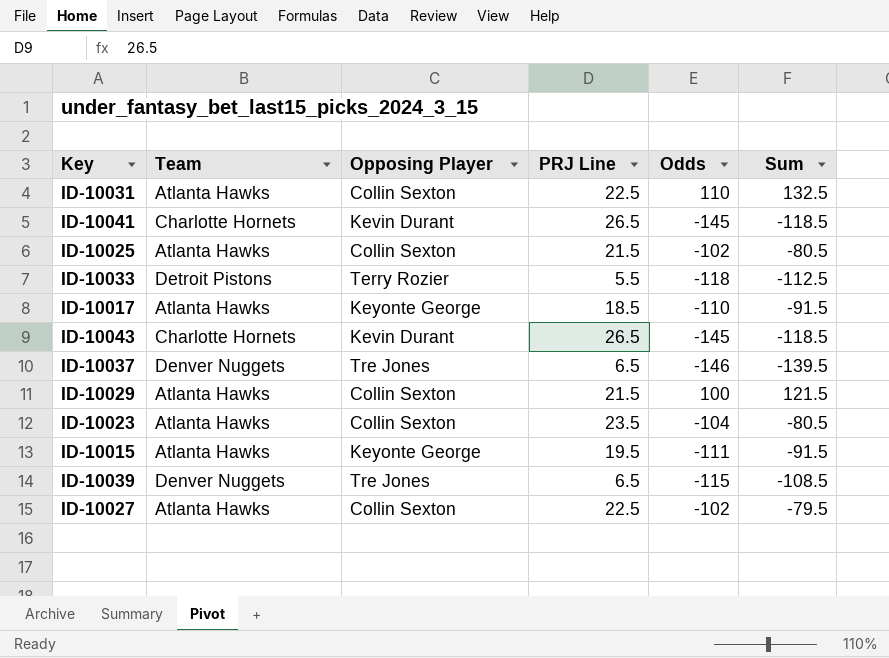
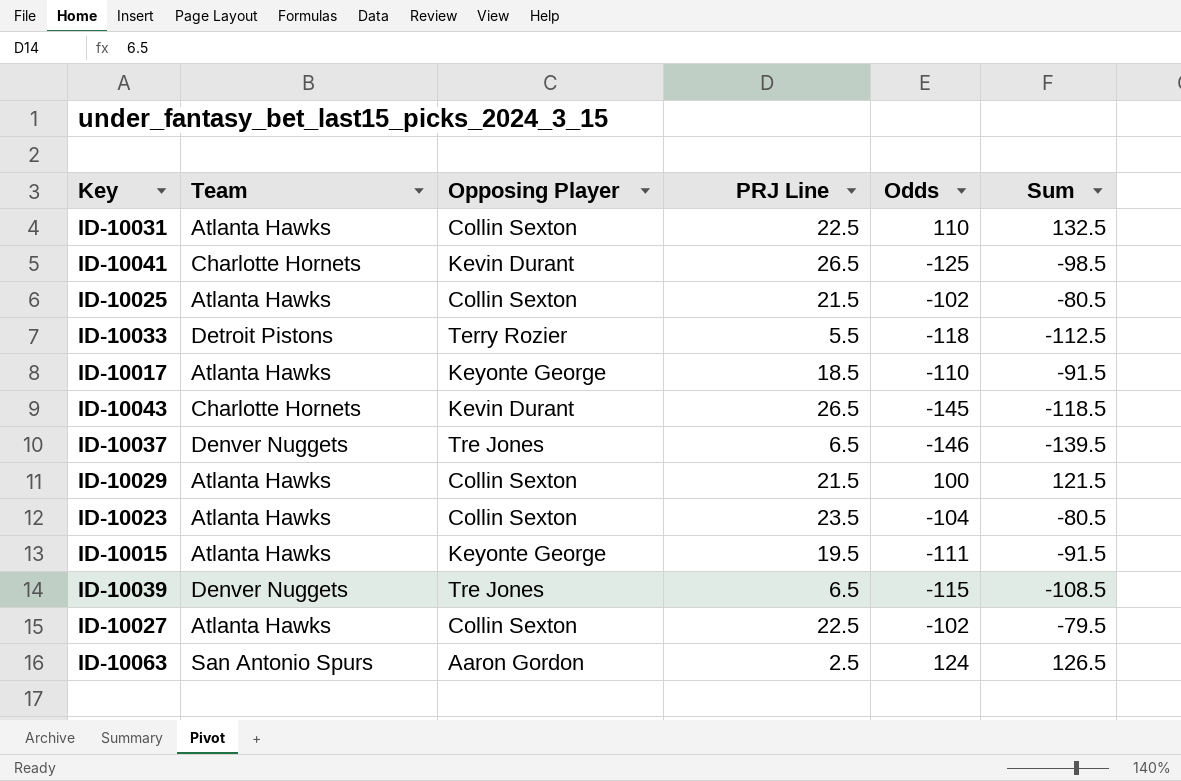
ID-10041 | Odds: -145 -> -125
ID-10041 | Sum: -118.5 -> -98.5
row ID-10063: none -> San Antonio Spurs | Aaron Gordon | 2.5 | 124 | 126.5

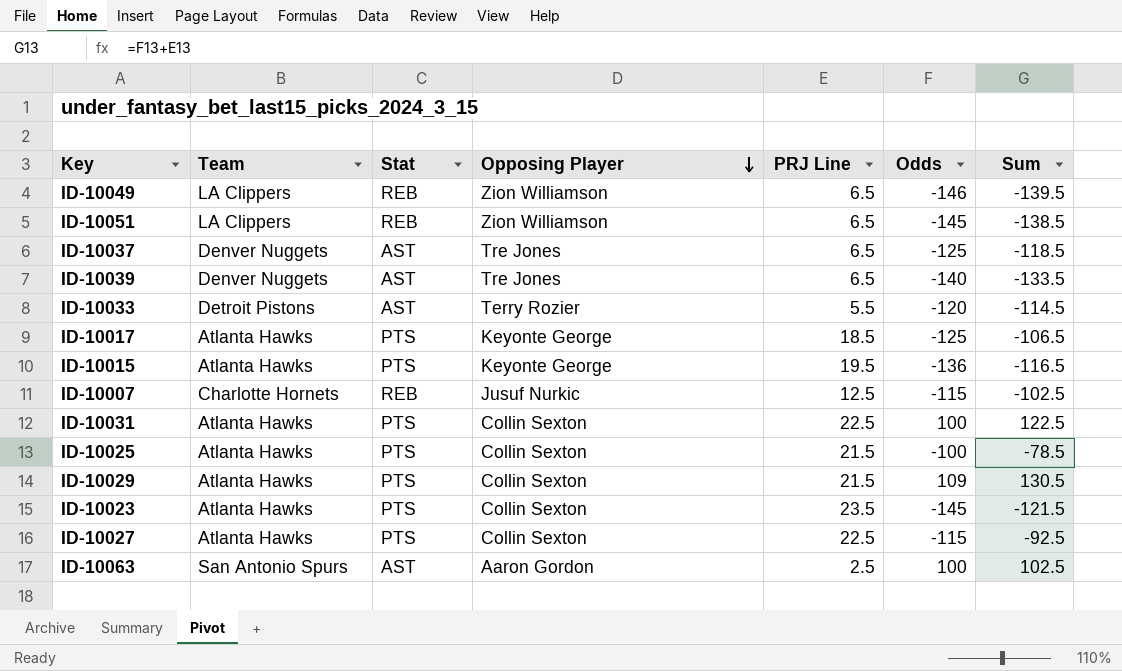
row order: none -> Opposing Player descending
column Stat | position: none -> 3
row ID-10041: Charlotte Hornets | Kevin Durant | 26.5 | -125 | -98.5 -> none
row ID-10043: Charlotte Hornets | Kevin Durant | 26.5 | -145 | -118.5 -> none
row ID-10049: none -> LA Clippers | REB | Zion Williamson | 6.5 | -146 | -139.5
row ID-10051: none -> LA Clippers | REB | Zion Williamson | 6.5 | -145 | -138.5
ID-10037 | Odds: -146 -> -125
ID-10037 | Sum: -139.5 -> -118.5
ID-10039 | Odds: -115 -> -140
ID-10039 | Sum: -108.5 -> -133.5
ID-10033 | Odds: -118 -> -120
ID-10033 | Sum: -112.5 -> -114.5
ID-10017 | Odds: -110 -> -125
ID-10017 | Sum: -91.5 -> -106.5
ID-10015 | Odds: -111 -> -136
ID-10015 | Sum: -91.5 -> -116.5
row ID-10007: none -> Charlotte Hornets | REB | Jusuf Nurkic | 12.5 | -115 | -102.5
ID-10031 | Odds: 110 -> 100
ID-10031 | Sum: 132.5 -> 122.5
ID-10025 | Odds: -102 -> -100
ID-10025 | Sum: -80.5 -> -78.5
ID-10029 | Odds: 100 -> 109
ID-10029 | Sum: 121.5 -> 130.5
ID-10023 | Odds: -104 -> -145
ID-10023 | Sum: -80.5 -> -121.5
ID-10027 | Odds: -102 -> -115
ID-10027 | Sum: -79.5 -> -92.5
ID-10063 | Odds: 124 -> 100
ID-10063 | Sum: 126.5 -> 102.5

